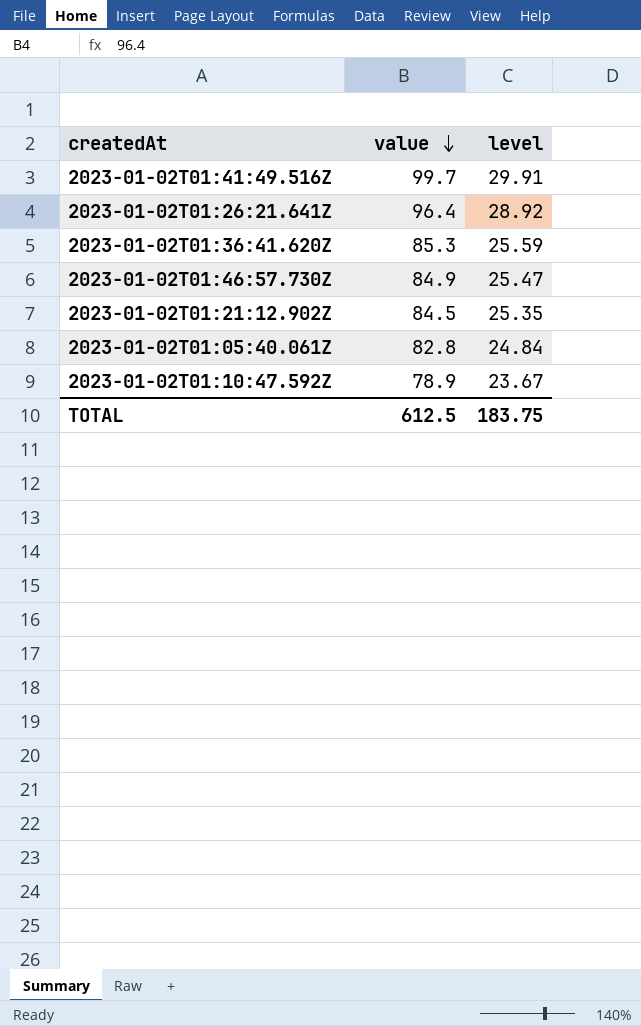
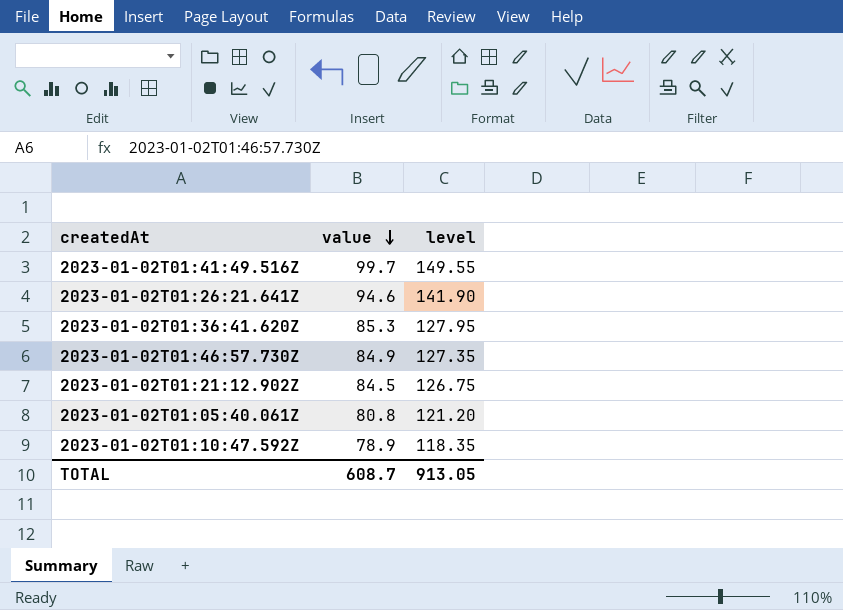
column level | formula: [value] * 0.3 -> [value] * 1.5
2023-01-02T01:26:21.641Z | value: 96.4 -> 94.6
2023-01-02T01:05:40.061Z | value: 82.8 -> 80.8
TOTAL | value: 612.5 -> 608.7
TOTAL | level: 183.75 -> 913.05

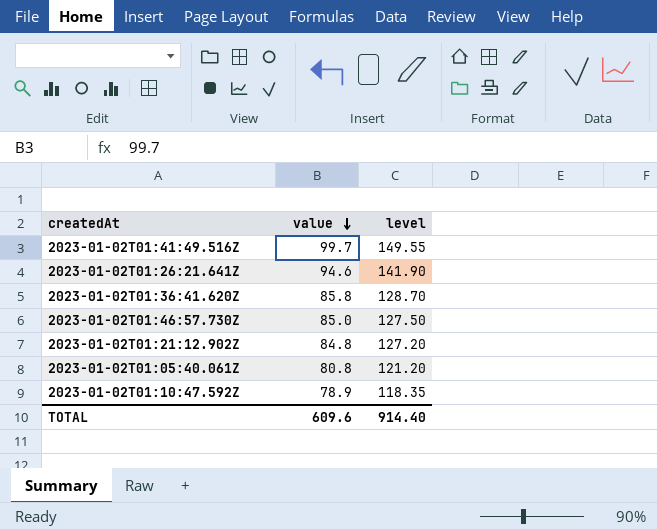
2023-01-02T01:36:41.620Z | value: 85.3 -> 85.8
2023-01-02T01:36:41.620Z | level: 127.95 -> 128.70
2023-01-02T01:46:57.730Z | value: 84.9 -> 85.0
2023-01-02T01:46:57.730Z | level: 127.35 -> 127.50
2023-01-02T01:21:12.902Z | value: 84.5 -> 84.8
2023-01-02T01:21:12.902Z | level: 126.75 -> 127.20
TOTAL | value: 608.7 -> 609.6
TOTAL | level: 913.05 -> 914.40

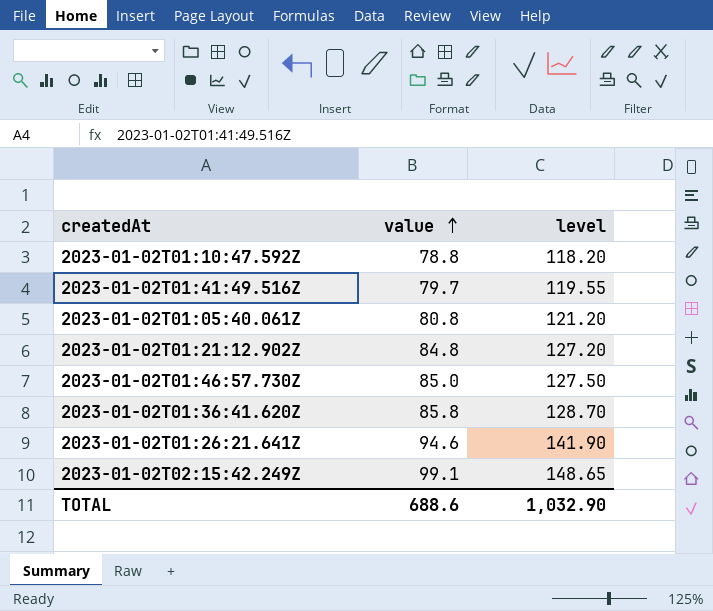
row order: value descending -> value ascending
2023-01-02T01:10:47.592Z | value: 78.9 -> 78.8
2023-01-02T01:10:47.592Z | level: 118.35 -> 118.20
2023-01-02T01:41:49.516Z | value: 99.7 -> 79.7
2023-01-02T01:41:49.516Z | level: 149.55 -> 119.55
row 2023-01-02T02:15:42.249Z: none -> 99.1 | 148.65
TOTAL | value: 609.6 -> 688.6
TOTAL | level: 914.40 -> 1,032.90

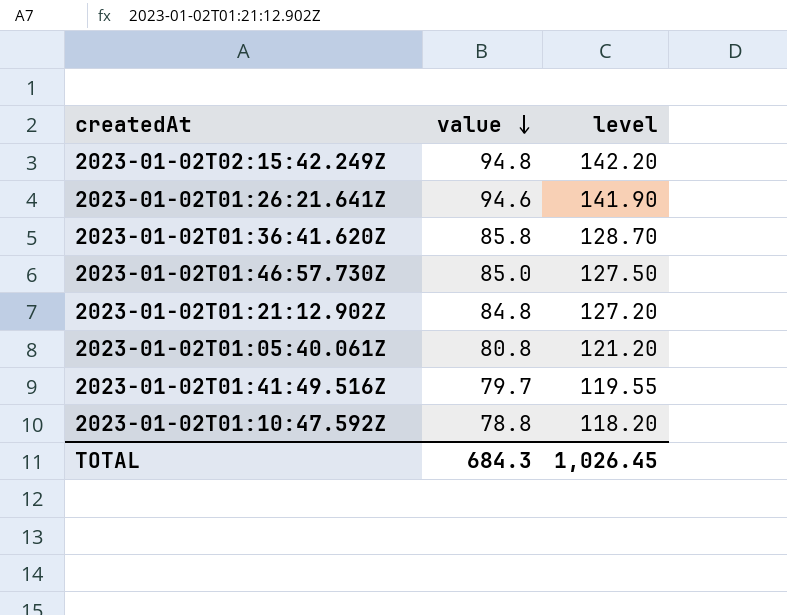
row order: value ascending -> value descending
2023-01-02T02:15:42.249Z | value: 99.1 -> 94.8
2023-01-02T02:15:42.249Z | level: 148.65 -> 142.20
TOTAL | value: 688.6 -> 684.3
TOTAL | level: 1,032.90 -> 1,026.45

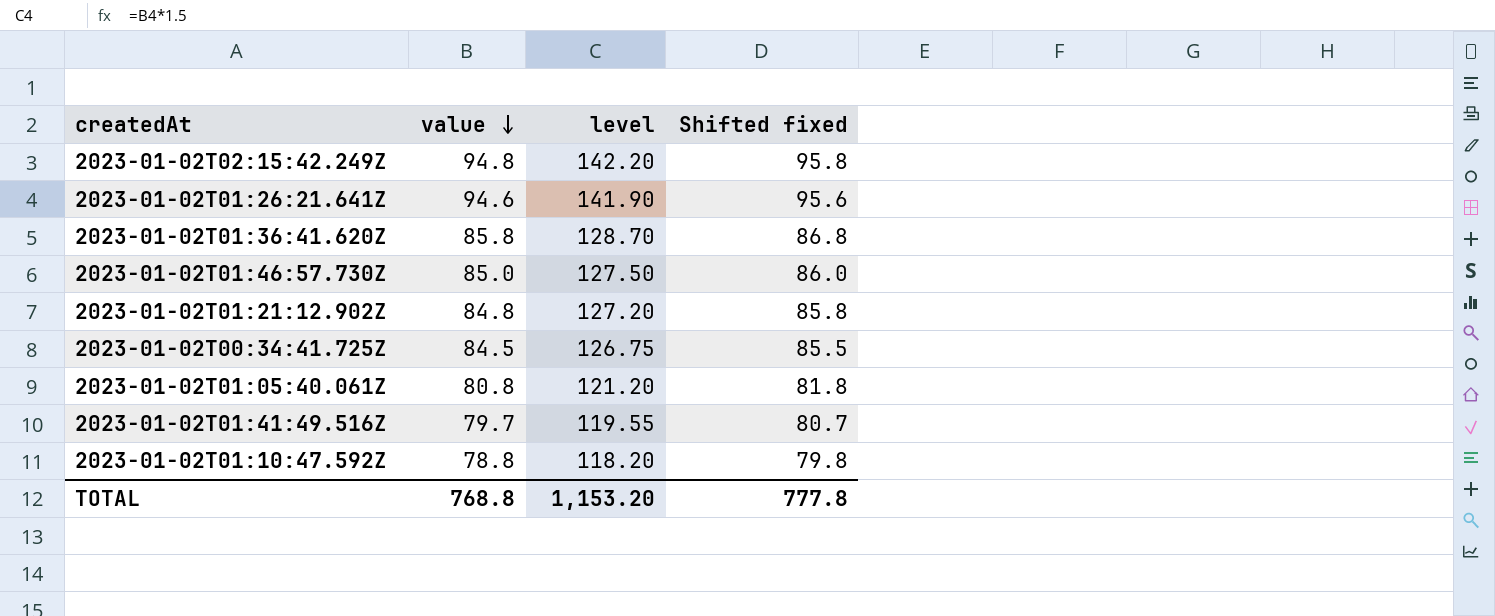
column Shifted fixed | formula: none -> [value] + 1
row 2023-01-02T00:34:41.725Z: none -> 84.5 | 126.75 | 85.5
TOTAL | value: 684.3 -> 768.8
TOTAL | level: 1,026.45 -> 1,153.20

